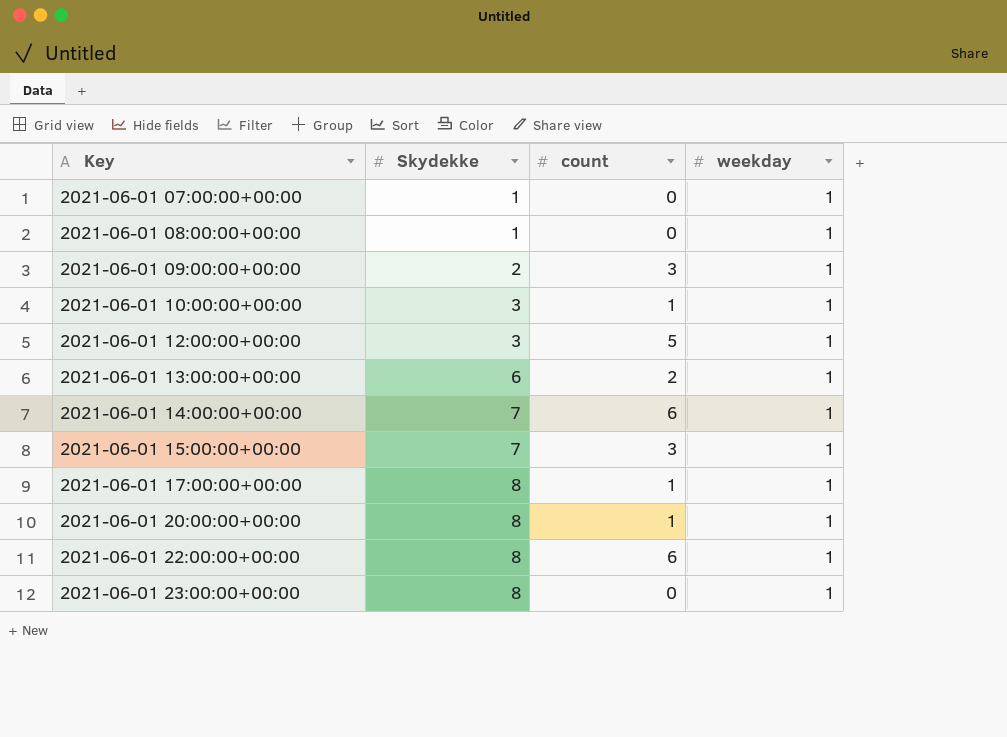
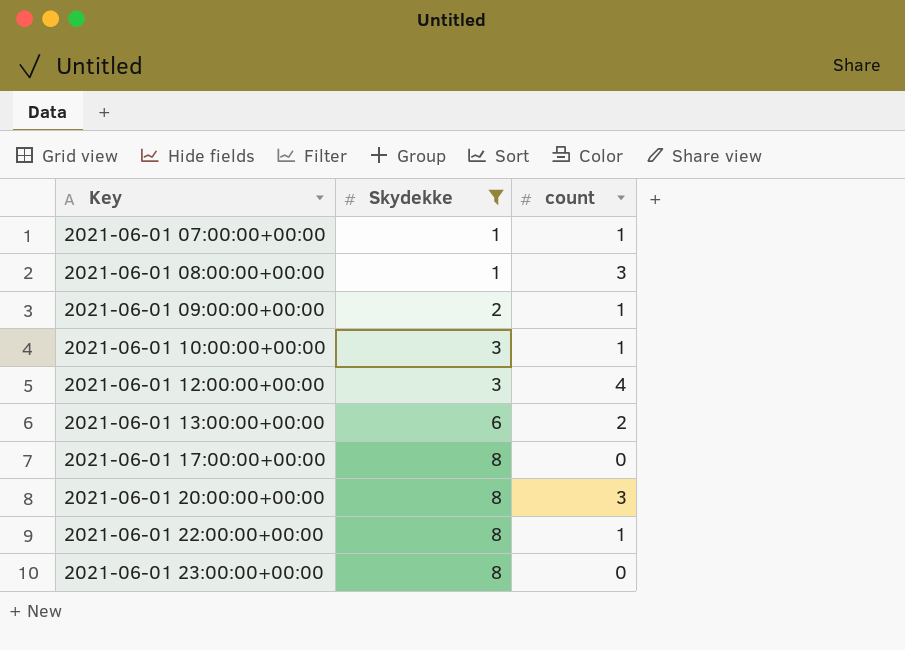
filter: none -> Skydekke != 7
column weekday | position: 4 -> none
2021-06-01 07:00:00+00:00 | count: 0 -> 1
2021-06-01 08:00:00+00:00 | count: 0 -> 3
2021-06-01 09:00:00+00:00 | count: 3 -> 1
2021-06-01 12:00:00+00:00 | count: 5 -> 4
2021-06-01 17:00:00+00:00 | count: 1 -> 0
2021-06-01 20:00:00+00:00 | count: 1 -> 3
2021-06-01 22:00:00+00:00 | count: 6 -> 1

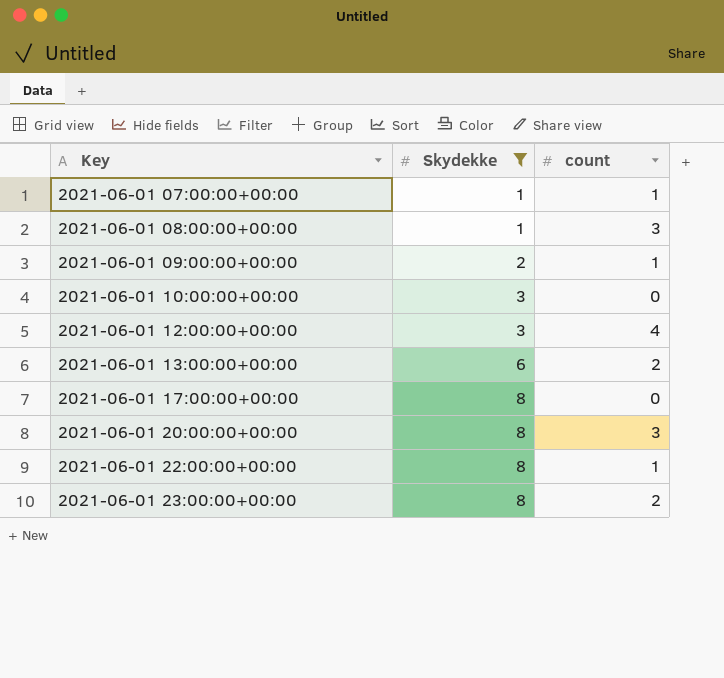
2021-06-01 10:00:00+00:00 | count: 1 -> 0
2021-06-01 23:00:00+00:00 | count: 0 -> 2

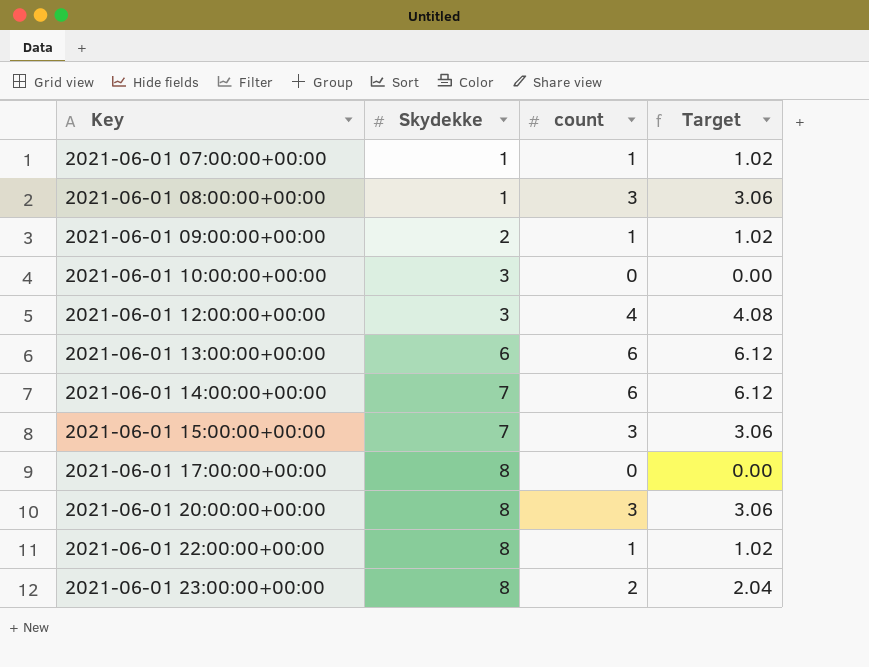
filter: Skydekke != 7 -> none
column Target | formula: none -> [count] * 1.02
2021-06-01 13:00:00+00:00 | count: 2 -> 6

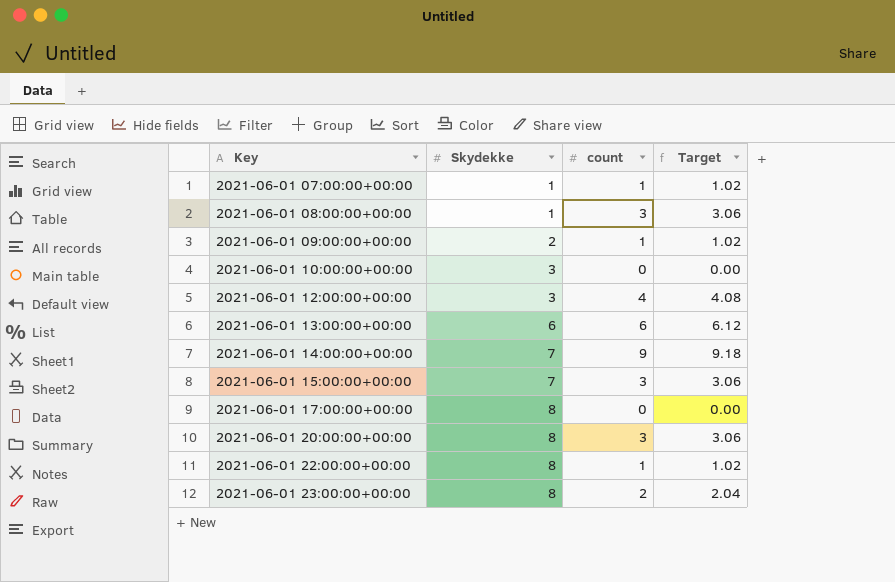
2021-06-01 14:00:00+00:00 | count: 6 -> 9
2021-06-01 14:00:00+00:00 | Target: 6.12 -> 9.18

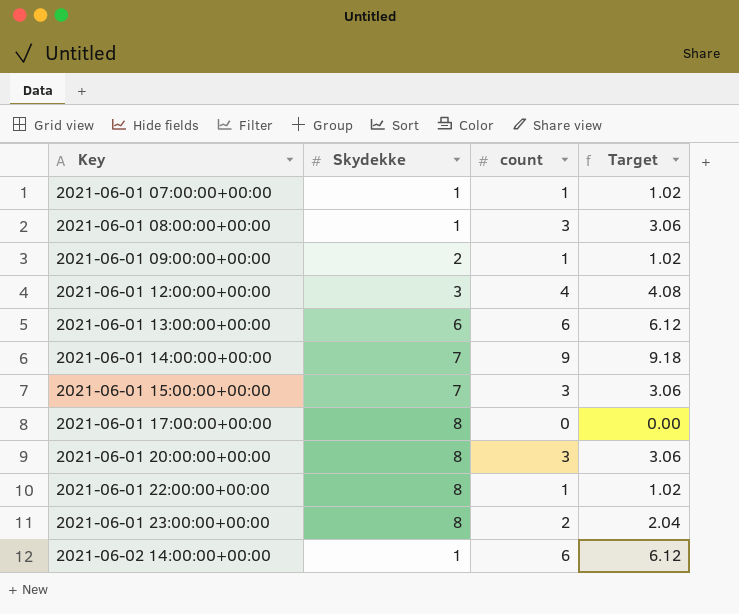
row 2021-06-01 10:00:00+00:00: 3 | 0 | 0.00 -> none
row 2021-06-02 14:00:00+00:00: none -> 1 | 6 | 6.12

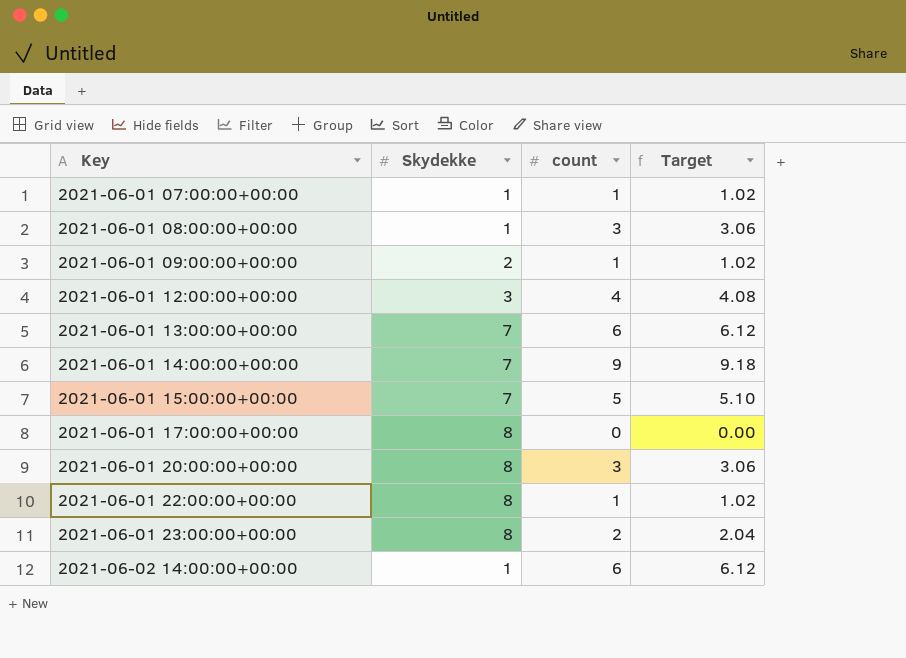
2021-06-01 13:00:00+00:00 | Skydekke: 6 -> 7
2021-06-01 15:00:00+00:00 | count: 3 -> 5
2021-06-01 15:00:00+00:00 | Target: 3.06 -> 5.10

